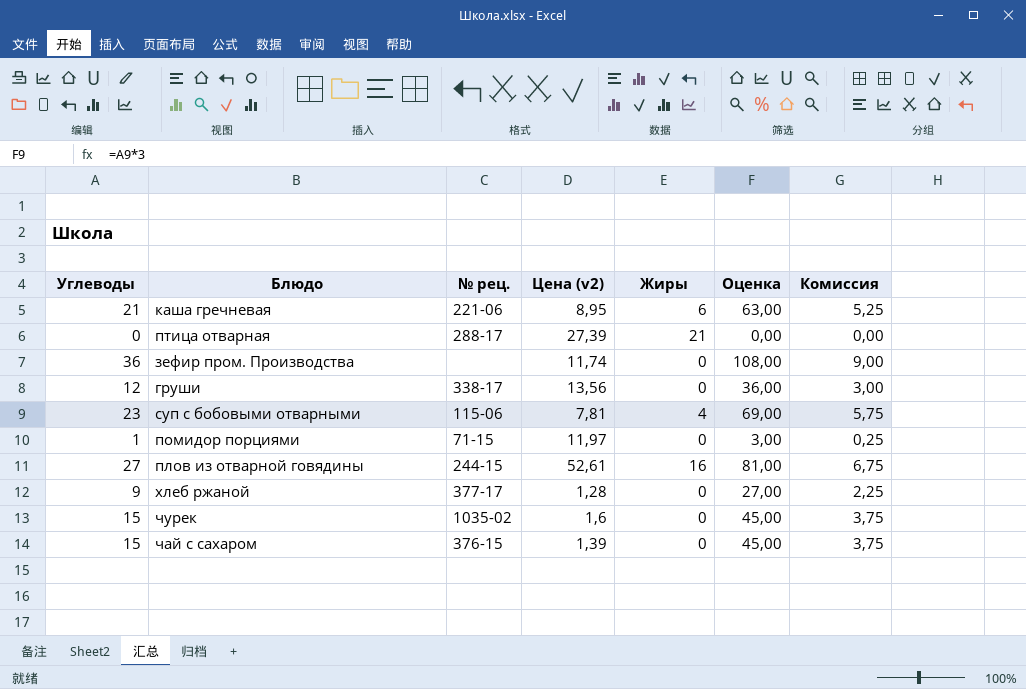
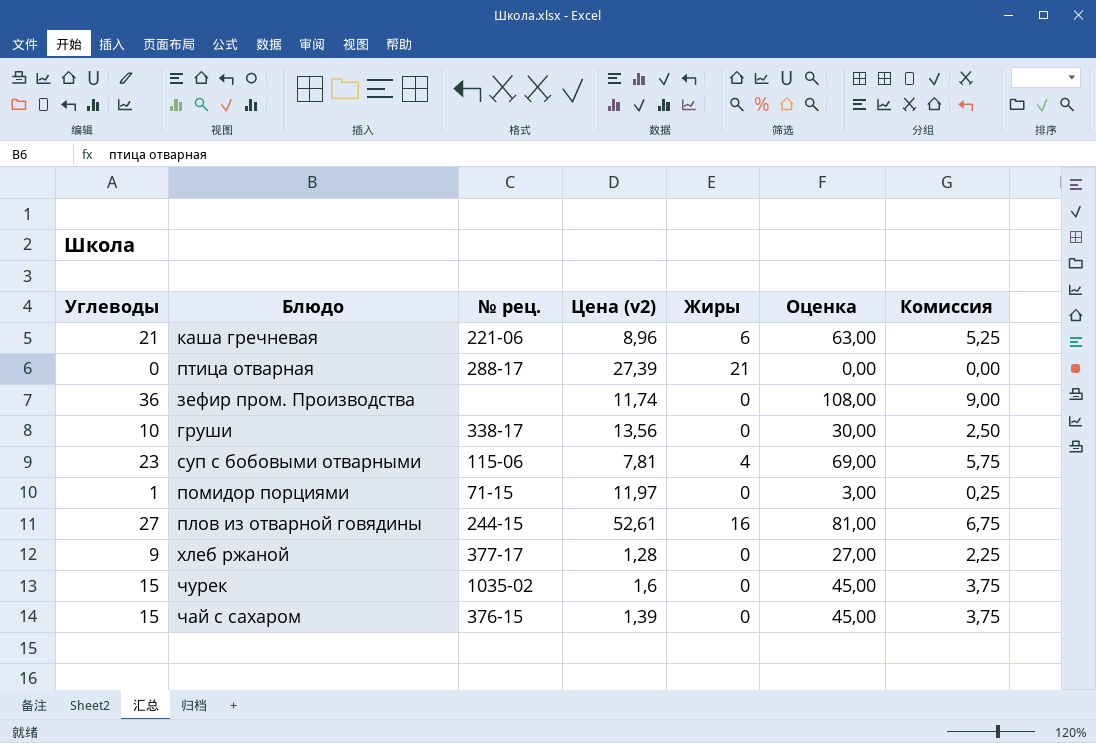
каша гречневая | Цена (v2): 8,95 -> 8,96
груши | Углеводы: 12 -> 10
груши | Оценка: 36,00 -> 30,00
груши | Комиссия: 3,00 -> 2,50

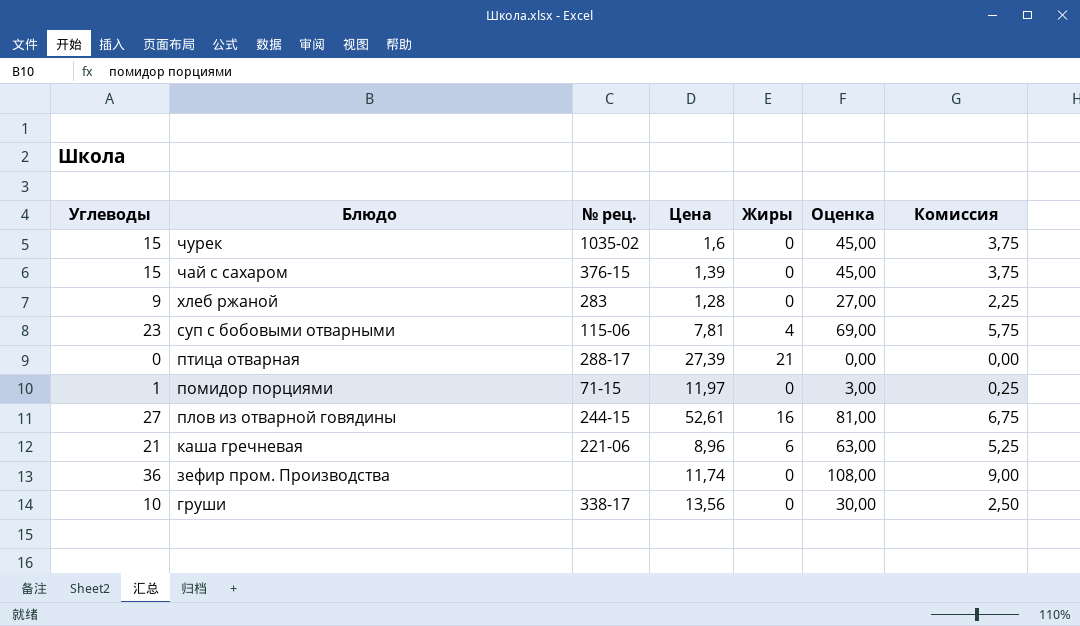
row order: none -> Блюдо descending
column name: Цена (v2) -> Цена
хлеб ржаной | № рец.: 377-17 -> 283

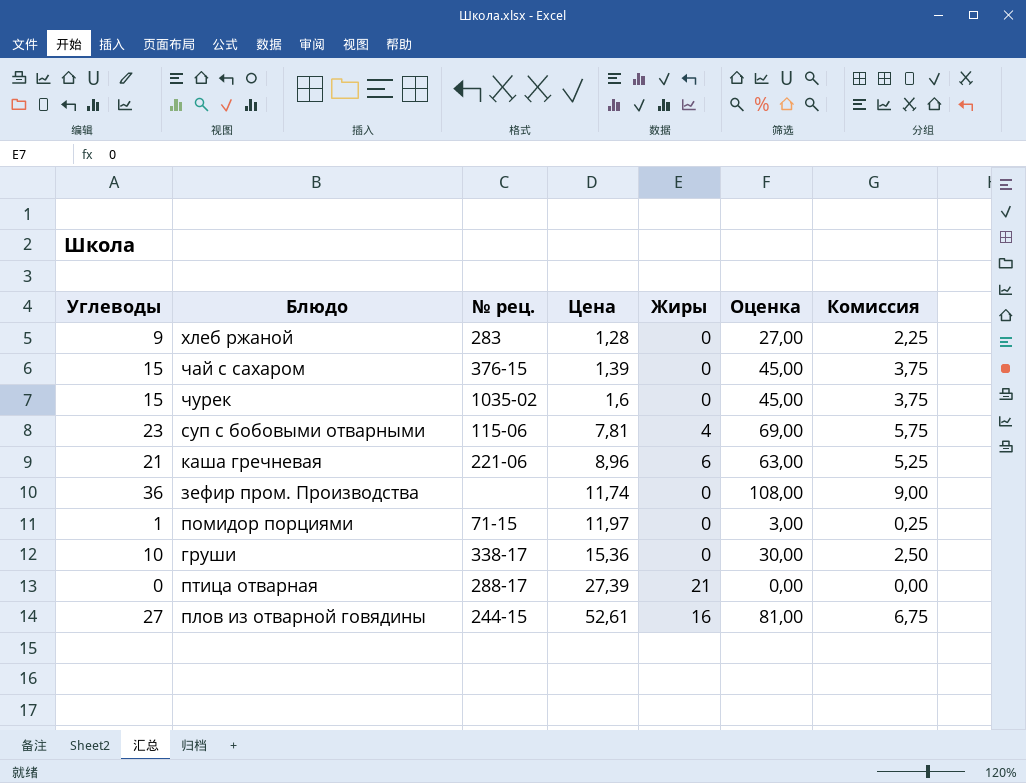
row order: Блюдо descending -> Цена ascending
груши | Цена: 13,56 -> 15,36

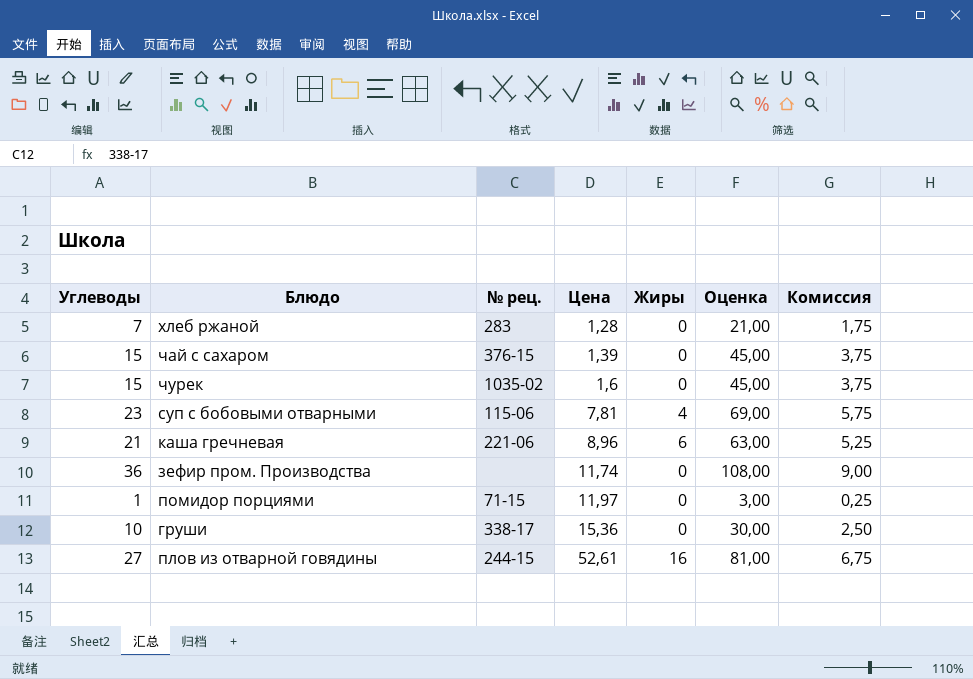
row птица отварная: 0 | 288-17 | 27,39 | 21 | 0,00 | 0,00 -> none
хлеб ржаной | Углеводы: 9 -> 7
хлеб ржаной | Оценка: 27,00 -> 21,00
хлеб ржаной | Комиссия: 2,25 -> 1,75

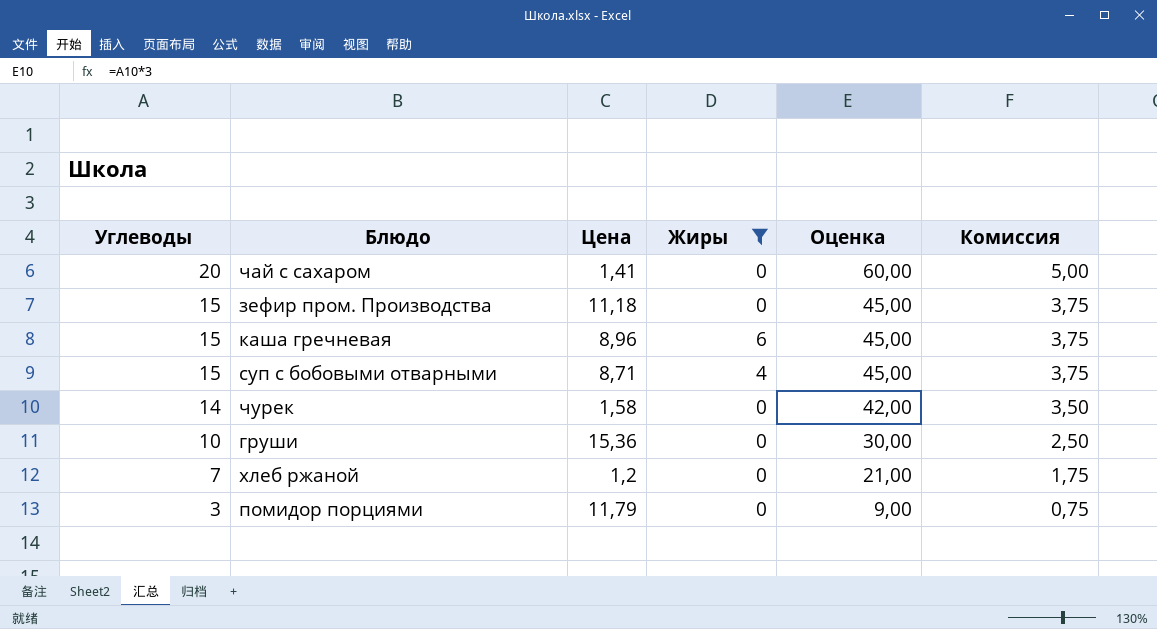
filter: none -> Жиры != 16
row order: Цена ascending -> Углеводы descending
column № рец. | position: 3 -> none
чай с сахаром | Углеводы: 15 -> 20
чай с сахаром | Цена: 1,39 -> 1,41
чай с сахаром | Оценка: 45,00 -> 60,00
чай с сахаром | Комиссия: 3,75 -> 5,00
зефир пром. Производства | Углеводы: 36 -> 15
зефир пром. Производства | Цена: 11,74 -> 11,18
зефир пром. Производства | Оценка: 108,00 -> 45,00
зефир пром. Производства | Комиссия: 9,00 -> 3,75
каша гречневая | Углеводы: 21 -> 15
каша гречневая | Оценка: 63,00 -> 45,00
каша гречневая | Комиссия: 5,25 -> 3,75
суп с бобовыми отварными | Углеводы: 23 -> 15
суп с бобовыми отварными | Цена: 7,81 -> 8,71
суп с бобовыми отварными | Оценка: 69,00 -> 45,00
суп с бобовыми отварными | Комиссия: 5,75 -> 3,75
чурек | Углеводы: 15 -> 14
чурек | Цена: 1,6 -> 1,58
чурек | Оценка: 45,00 -> 42,00
чурек | Комиссия: 3,75 -> 3,50
хлеб ржаной | Цена: 1,28 -> 1,2
помидор порциями | Углеводы: 1 -> 3
помидор порциями | Цена: 11,97 -> 11,79
помидор порциями | Оценка: 3,00 -> 9,00
помидор порциями | Комиссия: 0,25 -> 0,75

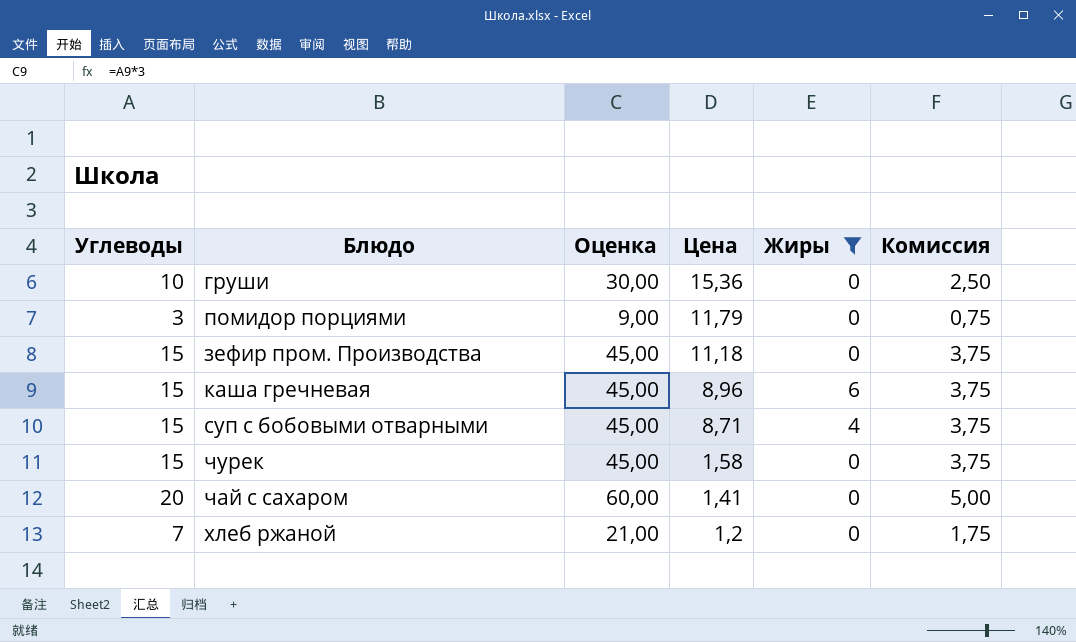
row order: Углеводы descending -> Цена descending
column Оценка | position: 5 -> 3
чурек | Углеводы: 14 -> 15
чурек | Оценка: 42,00 -> 45,00
чурек | Комиссия: 3,50 -> 3,75

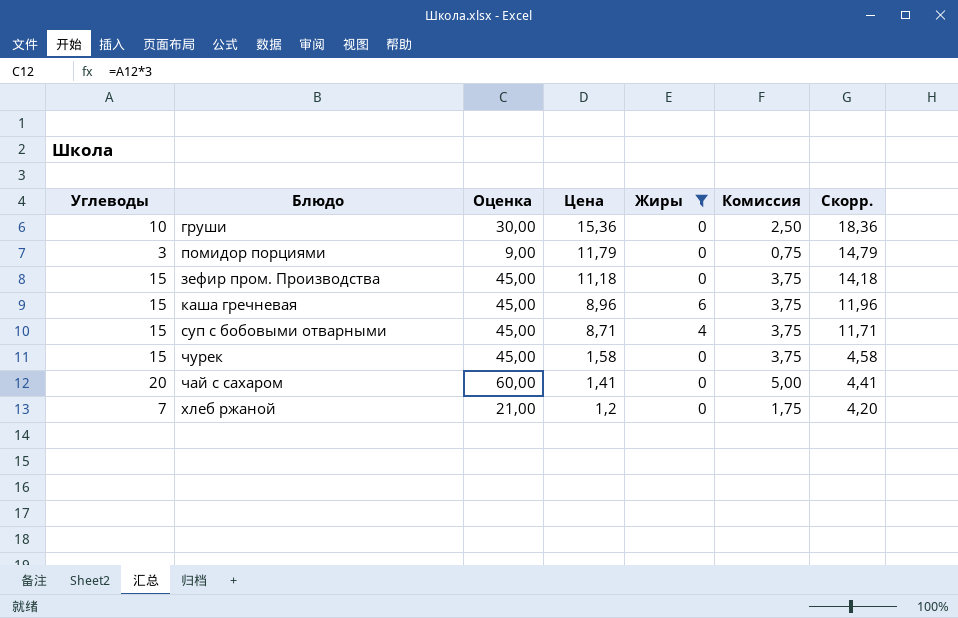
column Скорр. | formula: none -> [Цена] + 3

